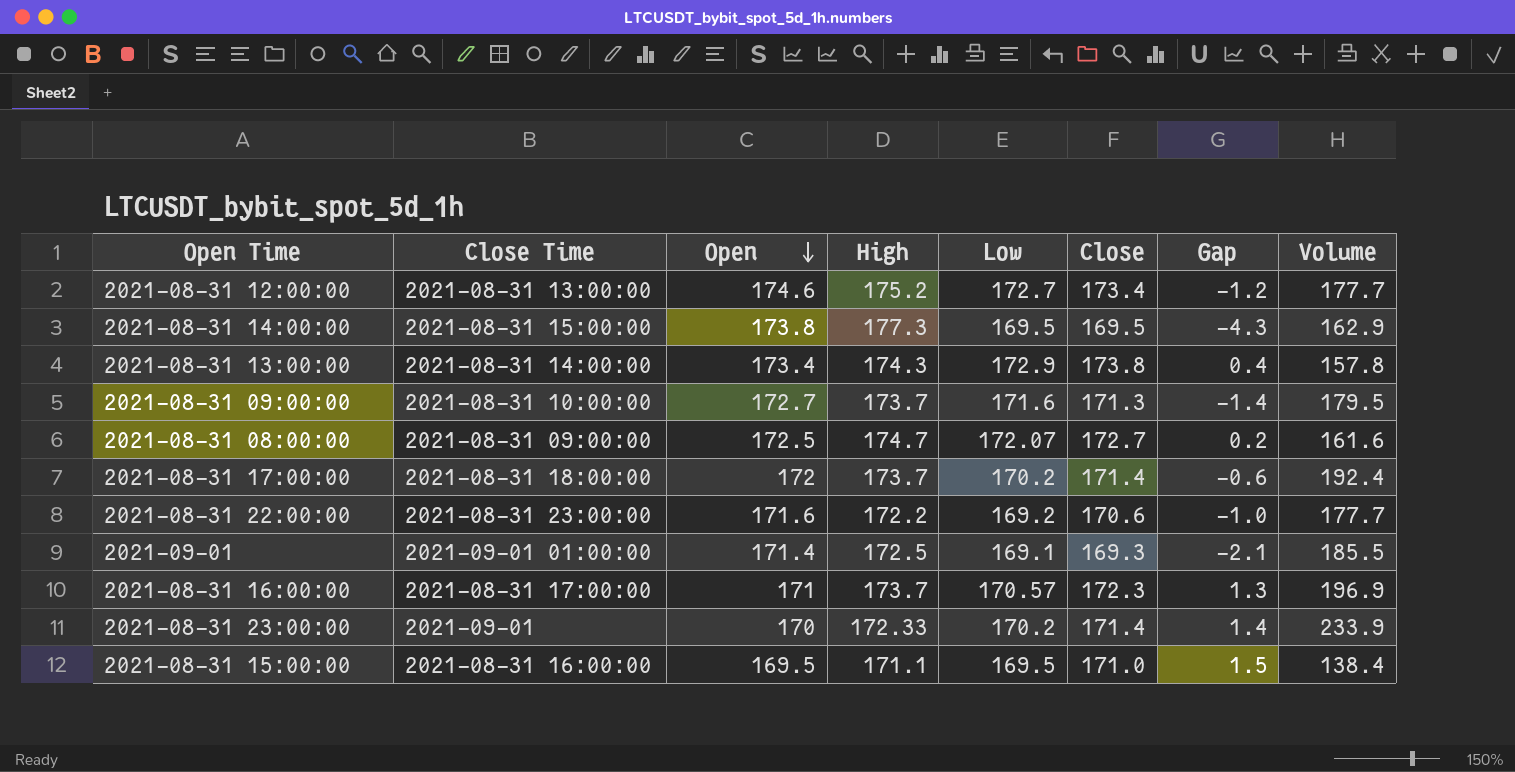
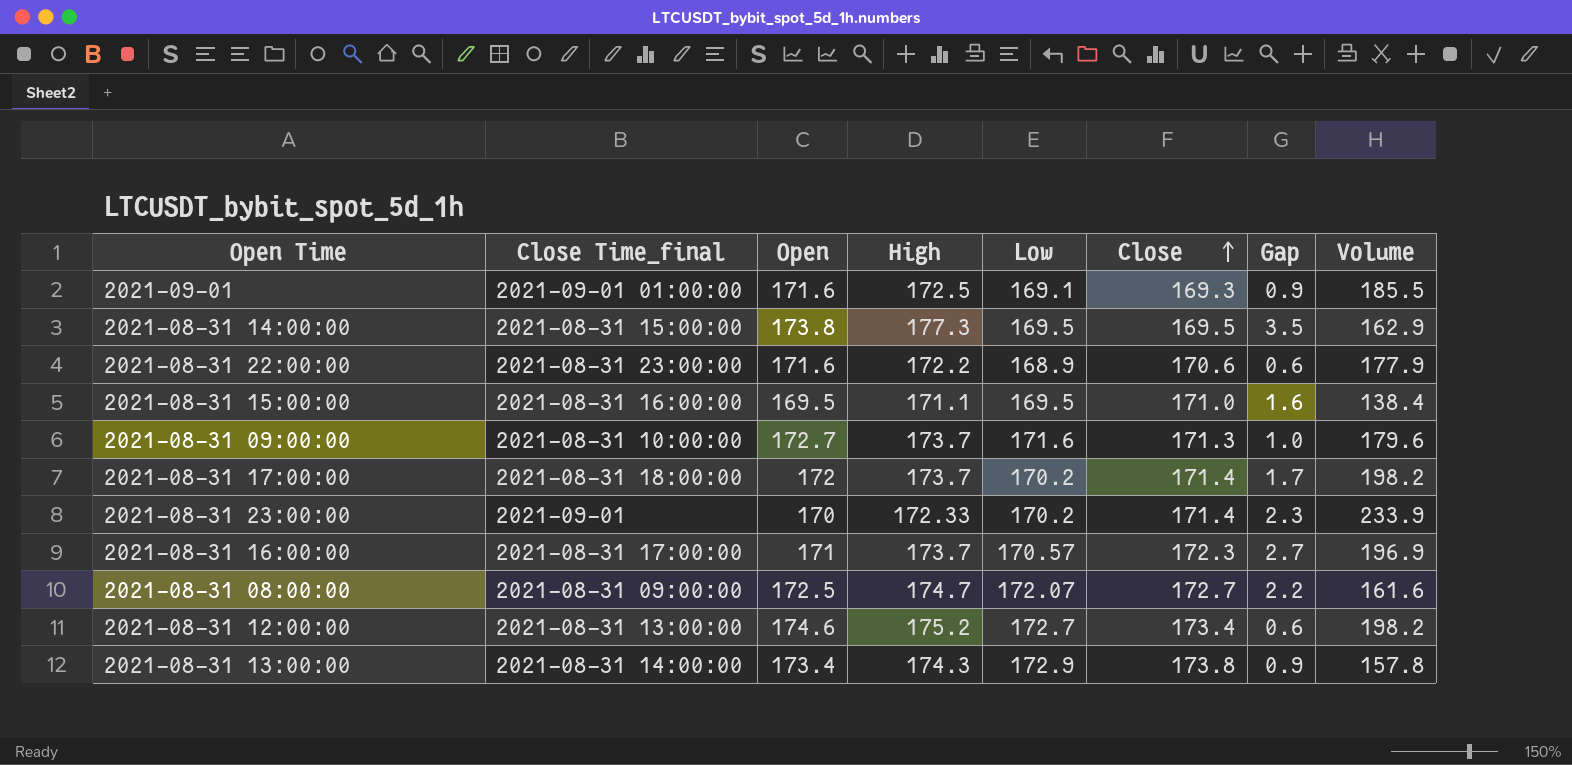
row order: Open descending -> Close ascending
column name: Close Time -> Close Time_final
column Gap | formula: [Close] - [Open] -> [High] - [Open]
2021-09-01 | Open: 171.4 -> 171.6
2021-08-31 22:00:00 | Low: 169.2 -> 168.9
2021-08-31 22:00:00 | Volume: 177.7 -> 177.9
2021-08-31 09:00:00 | Volume: 179.5 -> 179.6
2021-08-31 17:00:00 | Volume: 192.4 -> 198.2
2021-08-31 12:00:00 | Volume: 177.7 -> 198.2

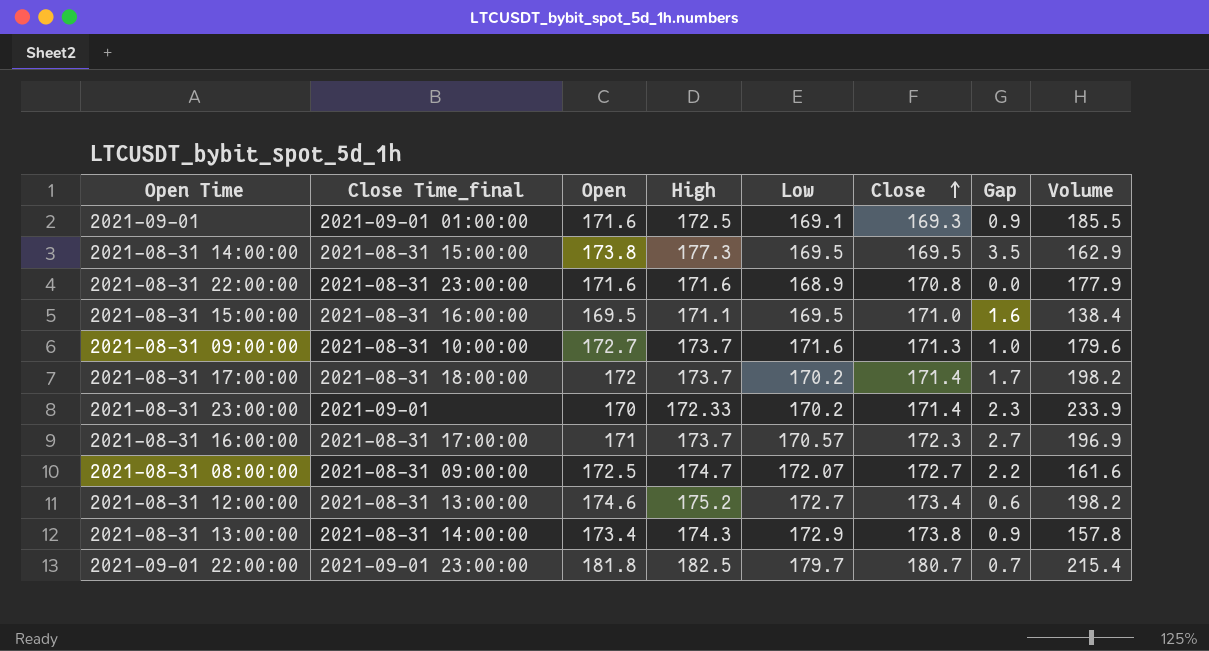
2021-08-31 22:00:00 | High: 172.2 -> 171.6
2021-08-31 22:00:00 | Close: 170.6 -> 170.8
2021-08-31 22:00:00 | Gap: 0.6 -> 0.0
row 2021-09-01 22:00:00: none -> 2021-09-01 23:00:00 | 181.8 | 182.5 | 179.7 | 180.7 | 0.7 | 215.4

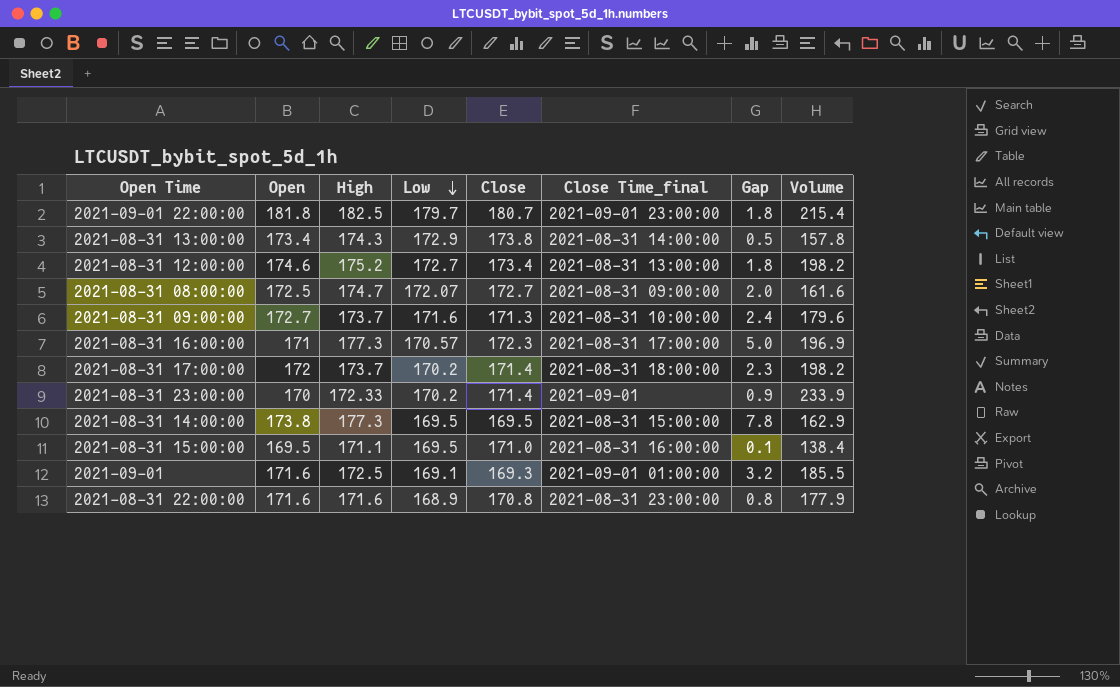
row order: Close ascending -> Low descending
column Close Time_final | position: 2 -> 6
column Gap | formula: [High] - [Open] -> [High] - [Close]
2021-08-31 16:00:00 | High: 173.7 -> 177.3

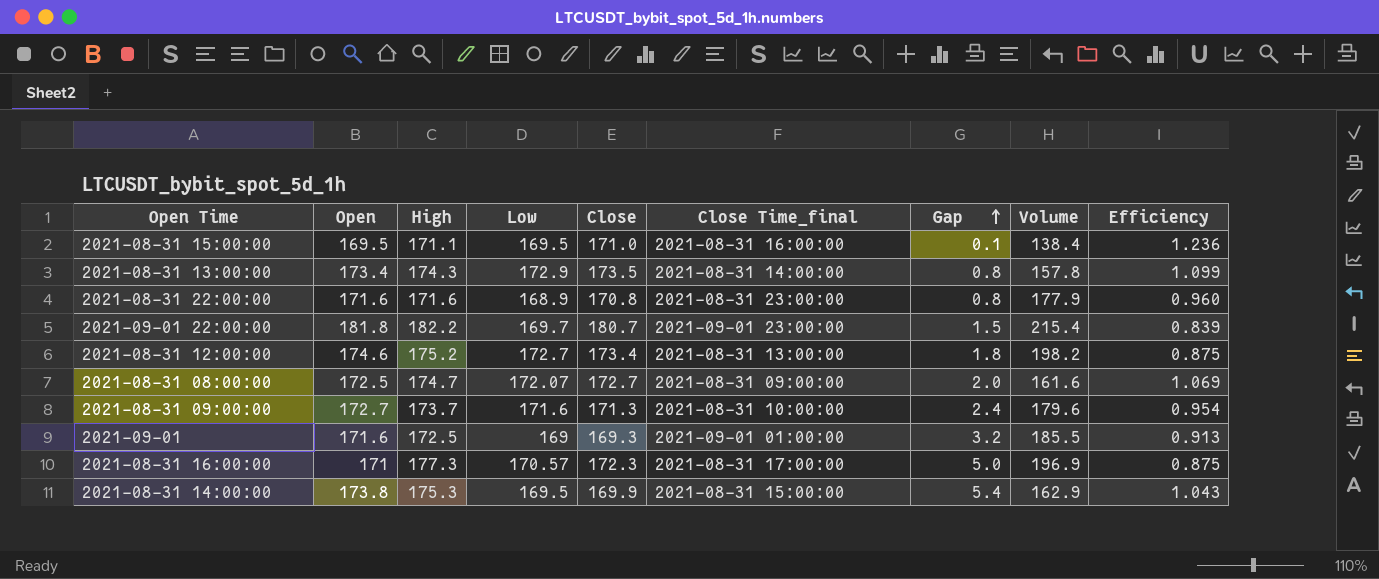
row order: Low descending -> Gap ascending
column Efficiency | formula: none -> [Close] / [Volume]
row 2021-08-31 17:00:00: 172 | 173.7 | 170.2 | 171.4 | 2021-08-31 18:00:00 | 2.3 | 198.2 -> none
row 2021-08-31 23:00:00: 170 | 172.33 | 170.2 | 171.4 | 2021-09-01 | 0.9 | 233.9 -> none
2021-08-31 13:00:00 | Close: 173.8 -> 173.5
2021-08-31 13:00:00 | Gap: 0.5 -> 0.8
2021-09-01 22:00:00 | High: 182.5 -> 182.2
2021-09-01 22:00:00 | Low: 179.7 -> 169.7
2021-09-01 22:00:00 | Gap: 1.8 -> 1.5
2021-09-01 | Low: 169.1 -> 169
2021-08-31 14:00:00 | High: 177.3 -> 175.3
2021-08-31 14:00:00 | Close: 169.5 -> 169.9
2021-08-31 14:00:00 | Gap: 7.8 -> 5.4

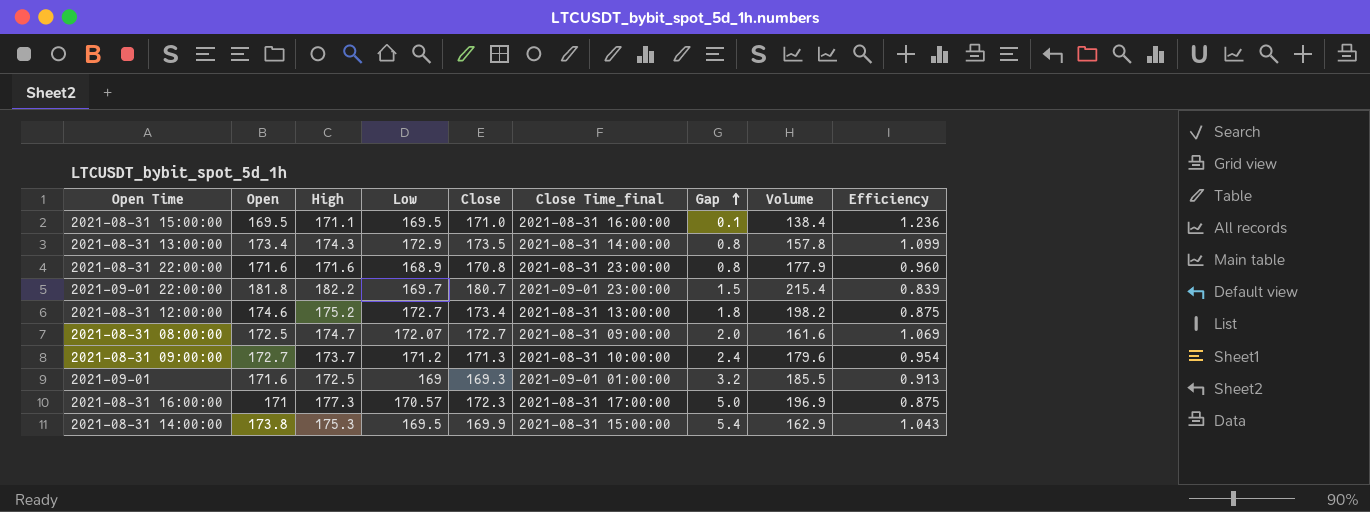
2021-08-31 09:00:00 | Low: 171.6 -> 171.2

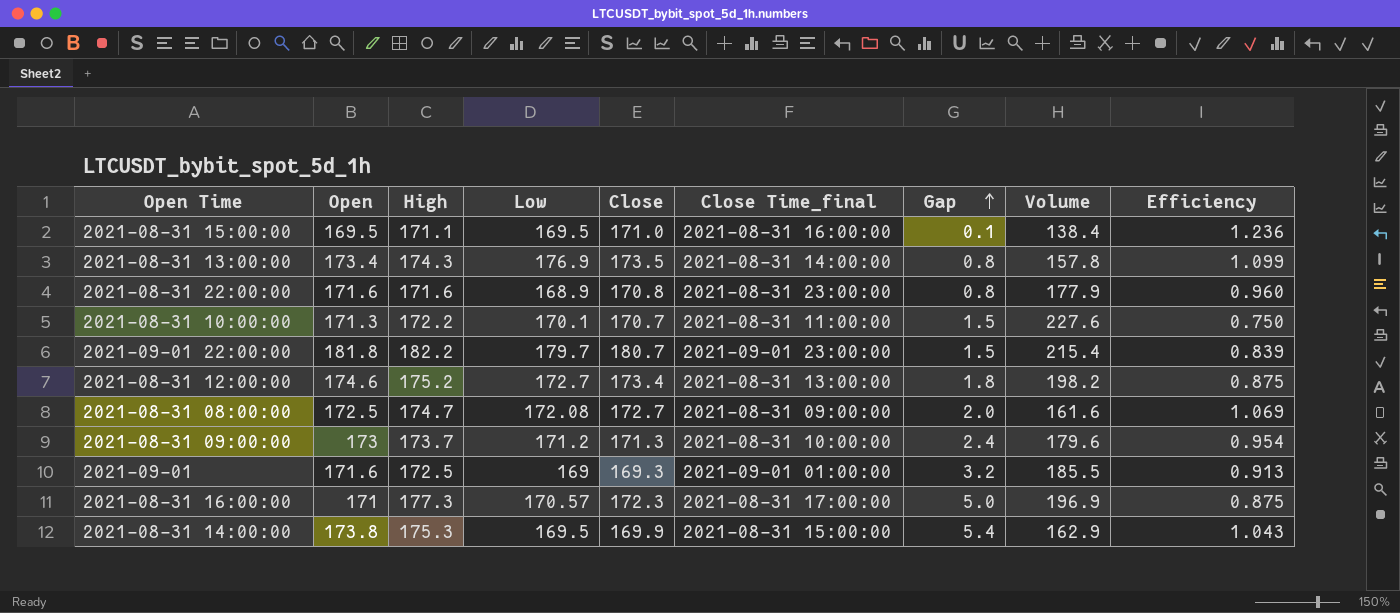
2021-08-31 13:00:00 | Low: 172.9 -> 176.9
row 2021-08-31 10:00:00: none -> 171.3 | 172.2 | 170.1 | 170.7 | 2021-08-31 11:00:00 | 1.5 | 227.6 | 0.750
2021-09-01 22:00:00 | Low: 169.7 -> 179.7
2021-08-31 08:00:00 | Low: 172.07 -> 172.08
2021-08-31 09:00:00 | Open: 172.7 -> 173

